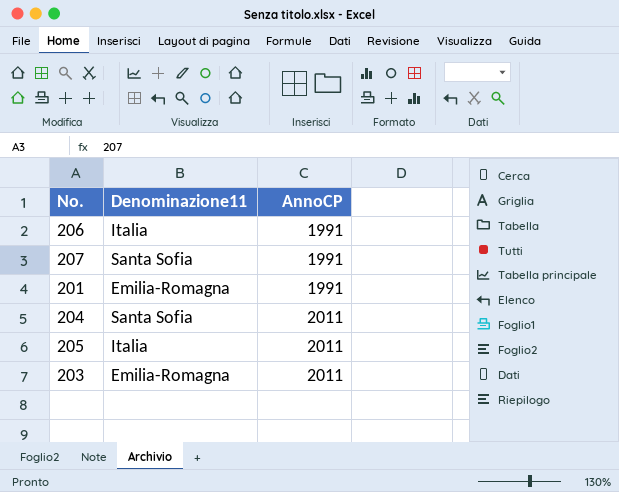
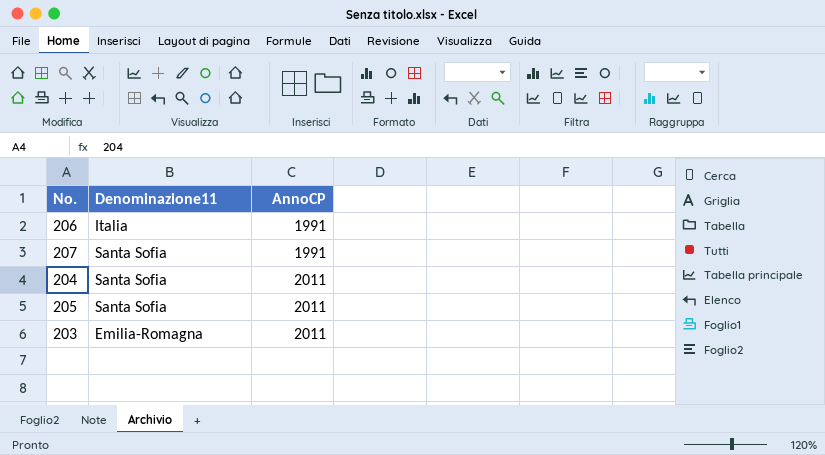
row 201: Emilia-Romagna | 1991 -> none
205 | Denominazione11: Italia -> Santa Sofia

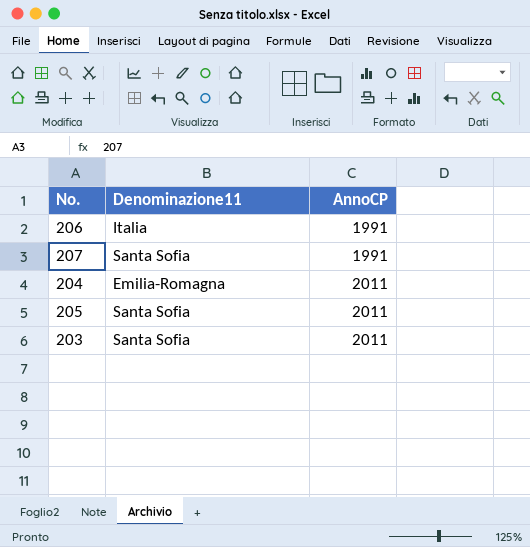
204 | Denominazione11: Santa Sofia -> Emilia-Romagna
203 | Denominazione11: Emilia-Romagna -> Santa Sofia

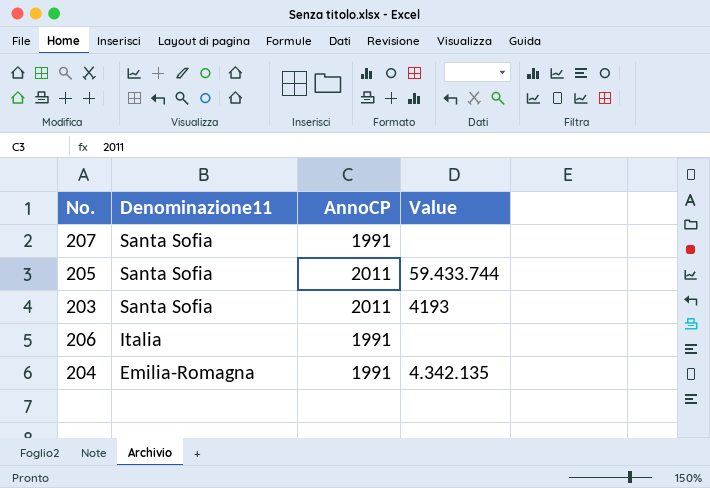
row order: AnnoCP ascending -> Denominazione11 descending
column Value | position: none -> 4
204 | AnnoCP: 2011 -> 1991

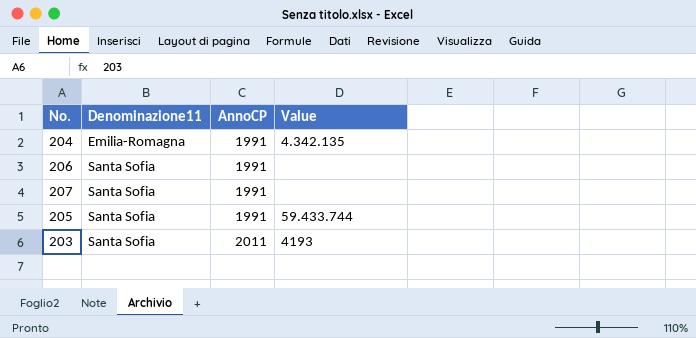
row order: Denominazione11 descending -> Denominazione11 ascending
206 | Denominazione11: Italia -> Santa Sofia
205 | AnnoCP: 2011 -> 1991

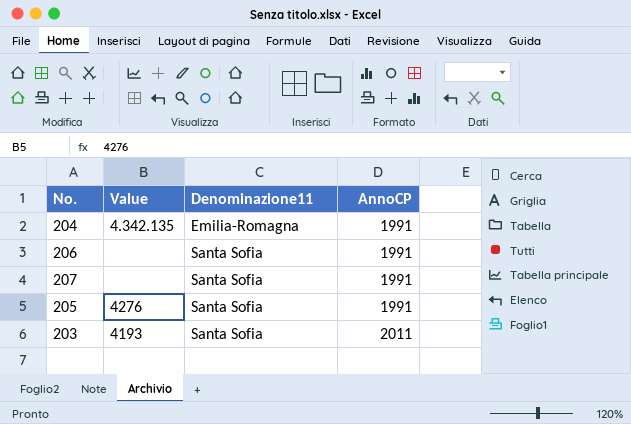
column Value | position: 4 -> 2
205 | Value: 59.433.744 -> 4276

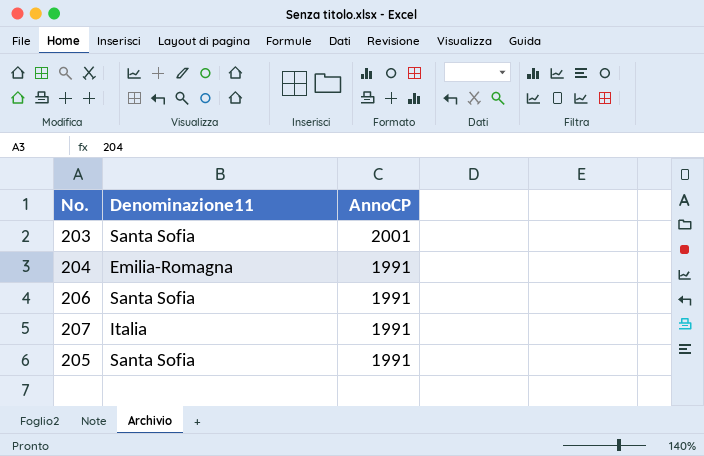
row order: Denominazione11 ascending -> AnnoCP descending
column Value | position: 2 -> none
203 | AnnoCP: 2011 -> 2001
207 | Denominazione11: Santa Sofia -> Italia

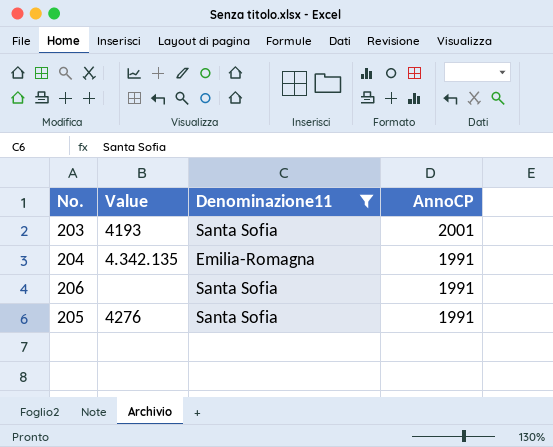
filter: none -> Denominazione11 != Italia
column Value | position: none -> 2

